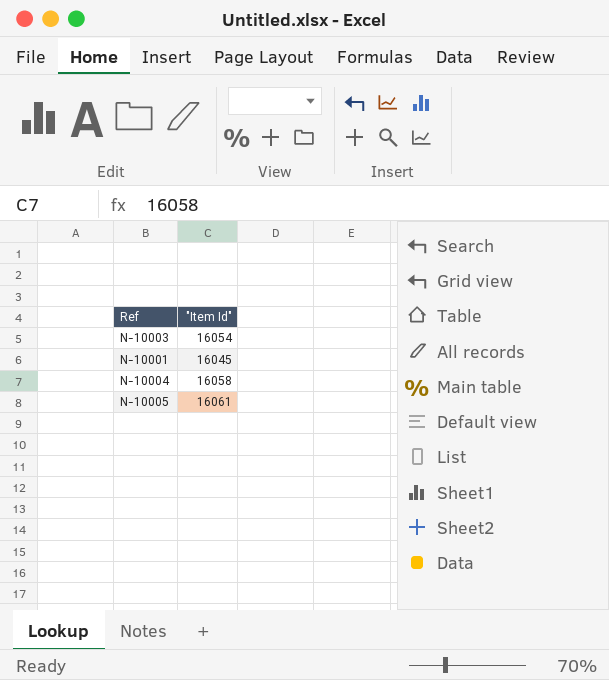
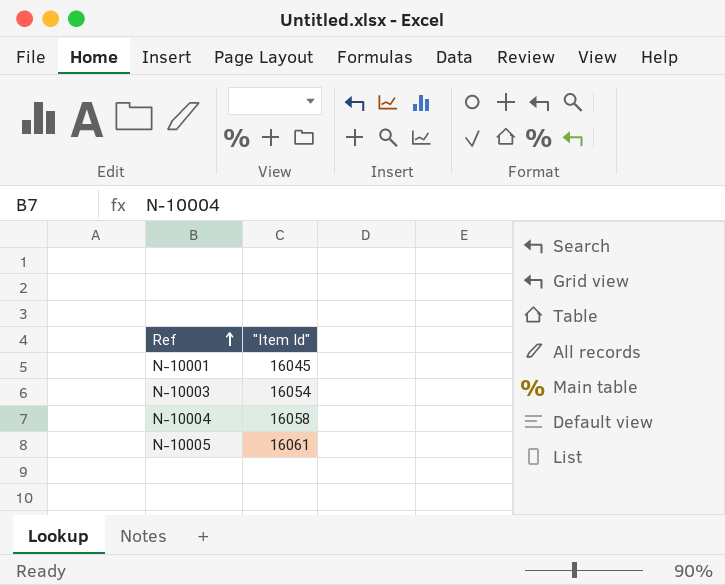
row order: none -> Ref ascending

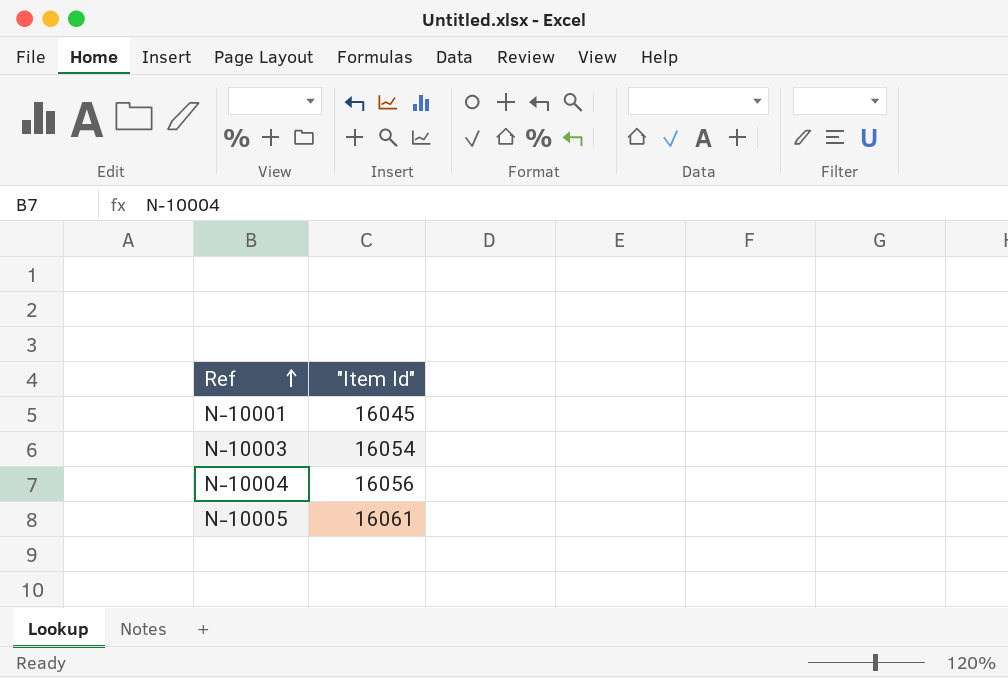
N-10004 | "Item Id": 16058 -> 16056

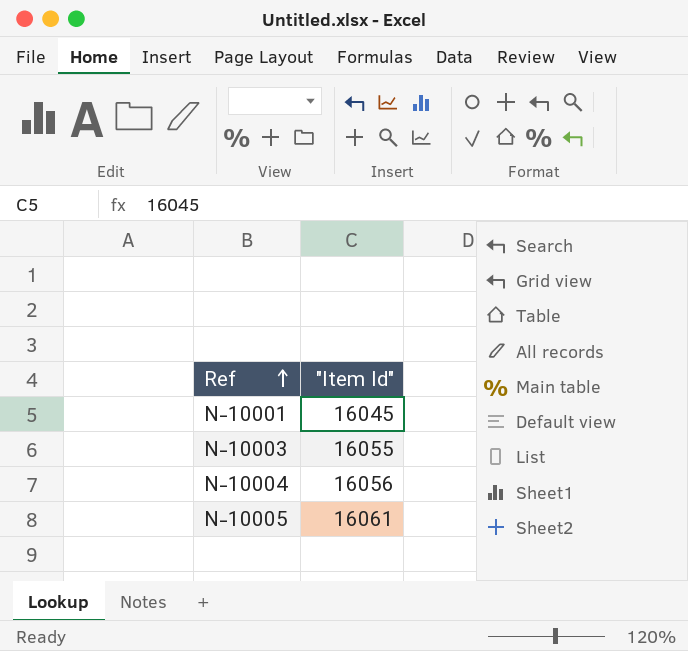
N-10003 | "Item Id": 16054 -> 16055

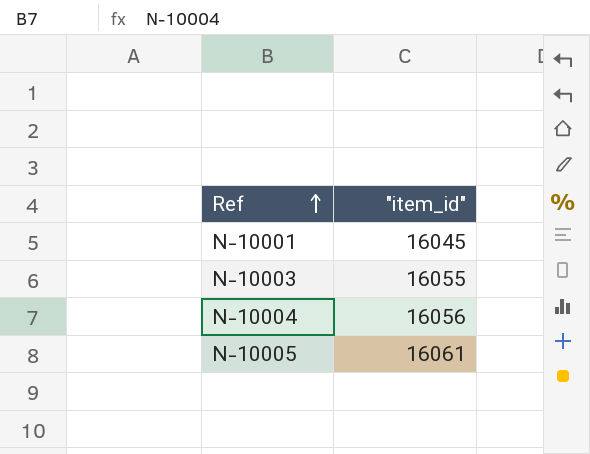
column name: "Item Id" -> "item_id"

